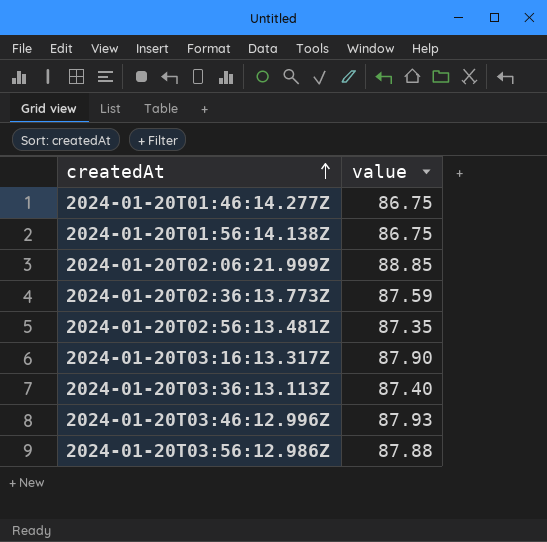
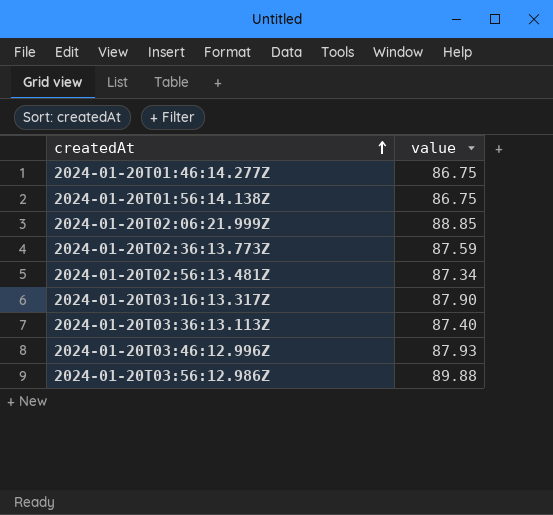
2024-01-20T02:56:13.481Z | value: 87.35 -> 87.34
2024-01-20T03:56:12.986Z | value: 87.88 -> 89.88

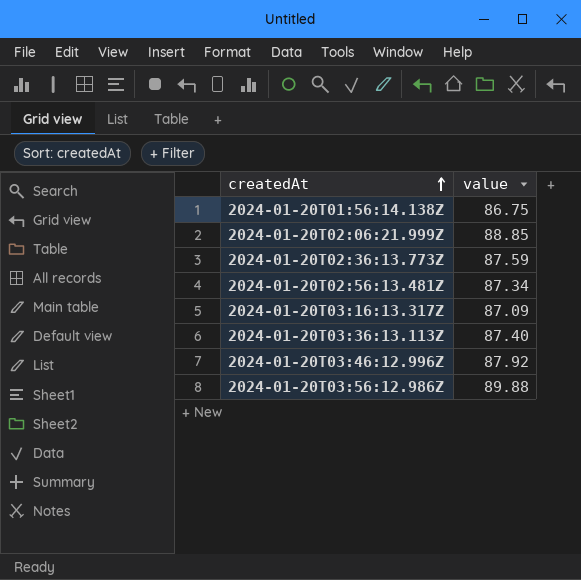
row 2024-01-20T01:46:14.277Z: 86.75 -> none
2024-01-20T03:16:13.317Z | value: 87.90 -> 87.09
2024-01-20T03:46:12.996Z | value: 87.93 -> 87.92

